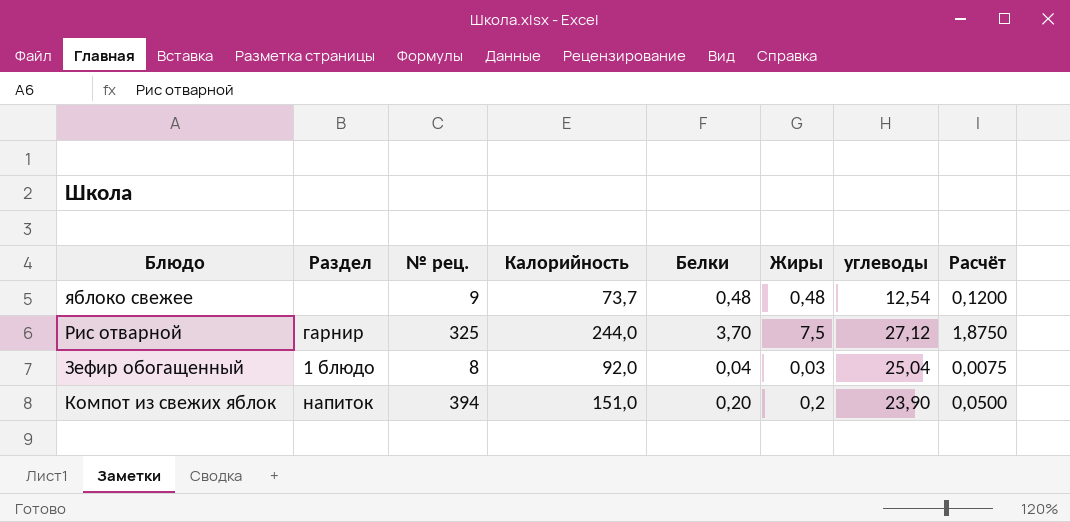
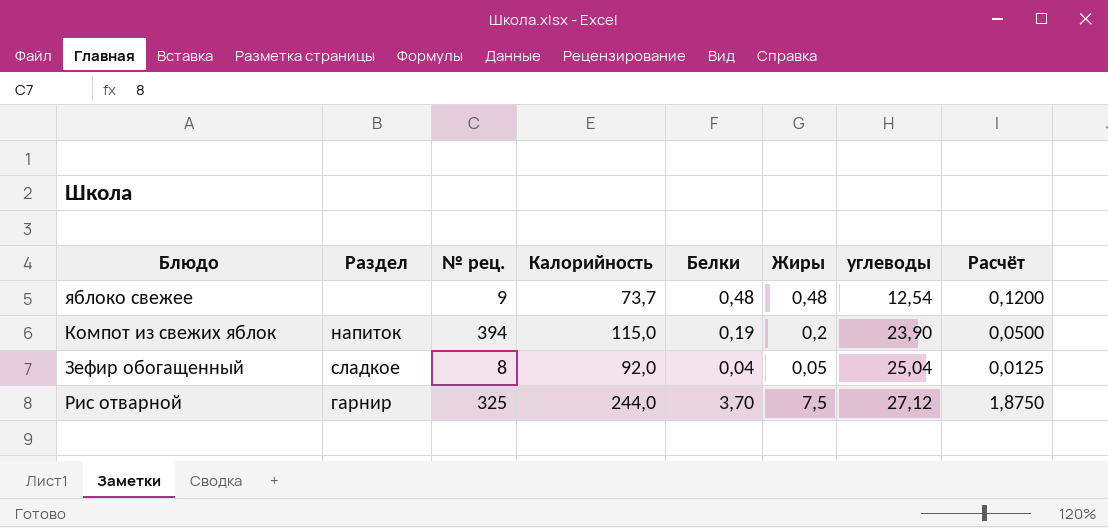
row order: none -> углеводы ascending
Компот из свежих яблок | Калорийность: 151,0 -> 115,0
Компот из свежих яблок | Белки: 0,20 -> 0,19
Зефир обогащенный | Раздел: 1 блюдо -> сладкое
Зефир обогащенный | Жиры: 0,03 -> 0,05
Зефир обогащенный | Расчёт: 0,0075 -> 0,0125

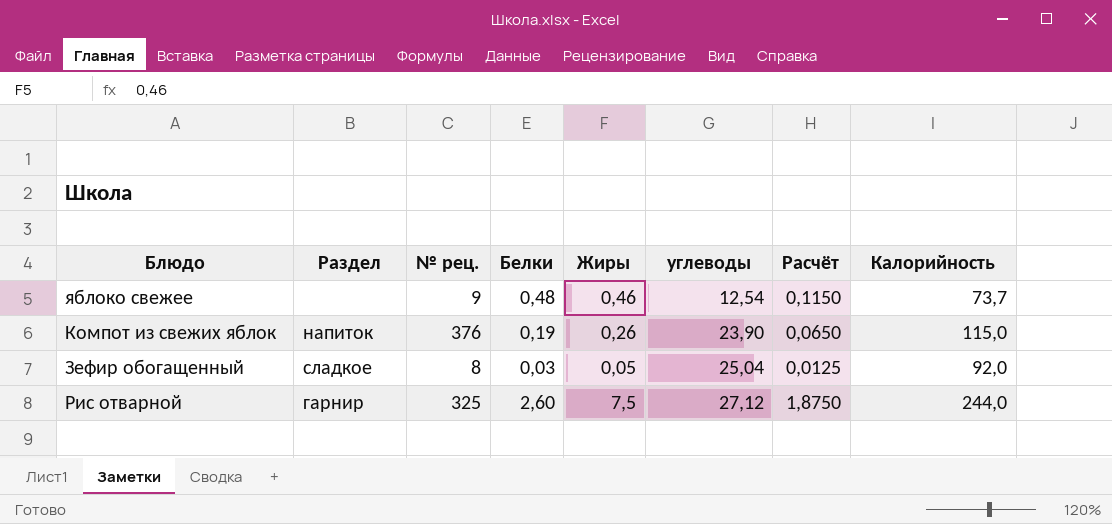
column Калорийность | position: 4 -> 8
яблоко свежее | Жиры: 0,48 -> 0,46
яблоко свежее | Расчёт: 0,1200 -> 0,1150
Компот из свежих яблок | № рец.: 394 -> 376
Компот из свежих яблок | Жиры: 0,2 -> 0,26
Компот из свежих яблок | Расчёт: 0,0500 -> 0,0650
Зефир обогащенный | Белки: 0,04 -> 0,03
Рис отварной | Белки: 3,70 -> 2,60

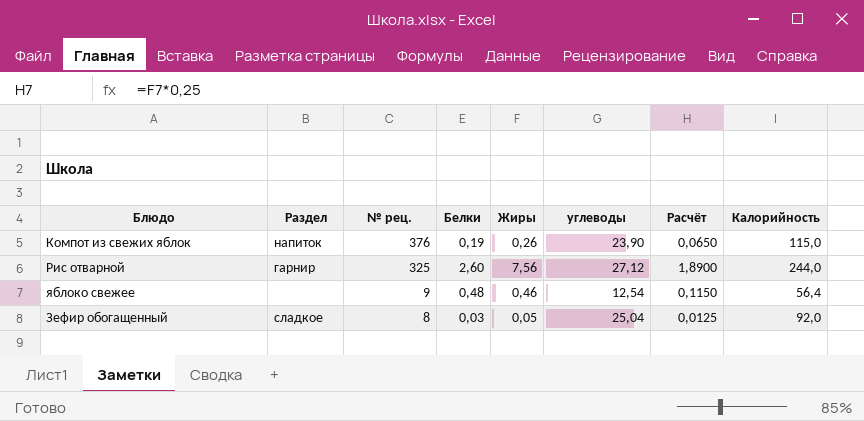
row order: углеводы ascending -> № рец. descending
Рис отварной | Жиры: 7,5 -> 7,56
Рис отварной | Расчёт: 1,8750 -> 1,8900
яблоко свежее | Калорийность: 73,7 -> 56,4

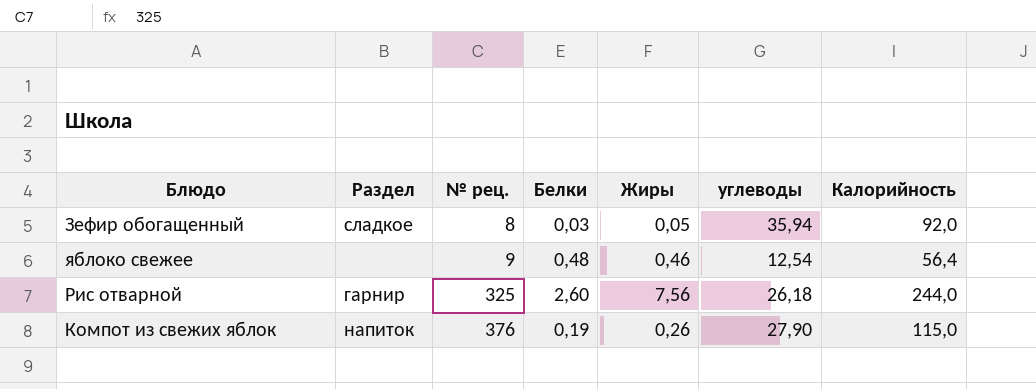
row order: № рец. descending -> № рец. ascending
column Расчёт | formula: [Жиры] * 0,25 -> none
Зефир обогащенный | углеводы: 25,04 -> 35,94
Рис отварной | углеводы: 27,12 -> 26,18
Компот из свежих яблок | углеводы: 23,90 -> 27,90

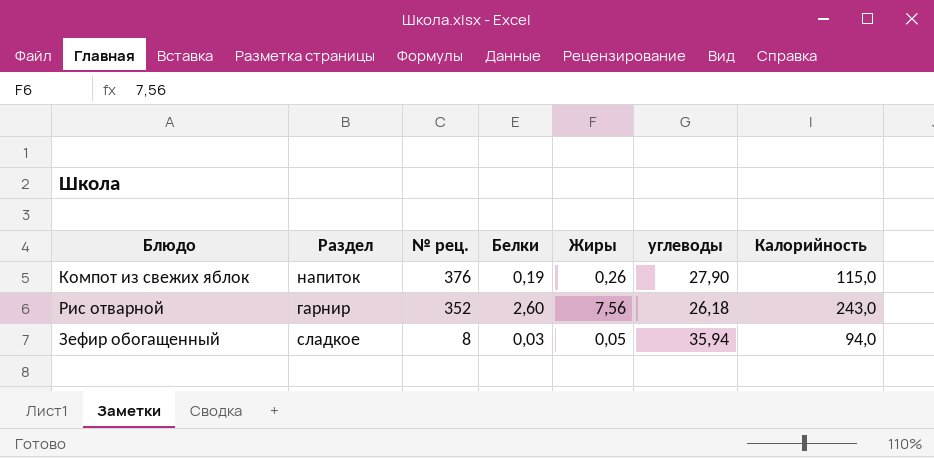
row order: № рец. ascending -> № рец. descending
row яблоко свежее: none | 9 | 0,48 | 0,46 | 12,54 | 56,4 -> none
Рис отварной | № рец.: 325 -> 352
Рис отварной | Калорийность: 244,0 -> 243,0
Зефир обогащенный | Калорийность: 92,0 -> 94,0

